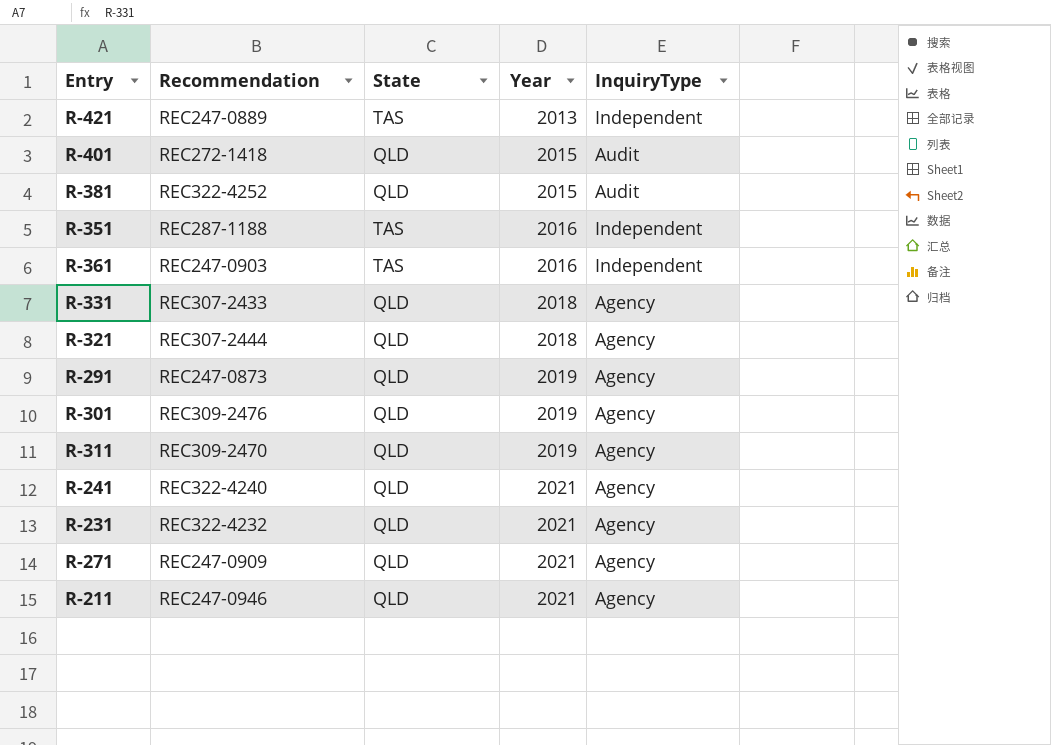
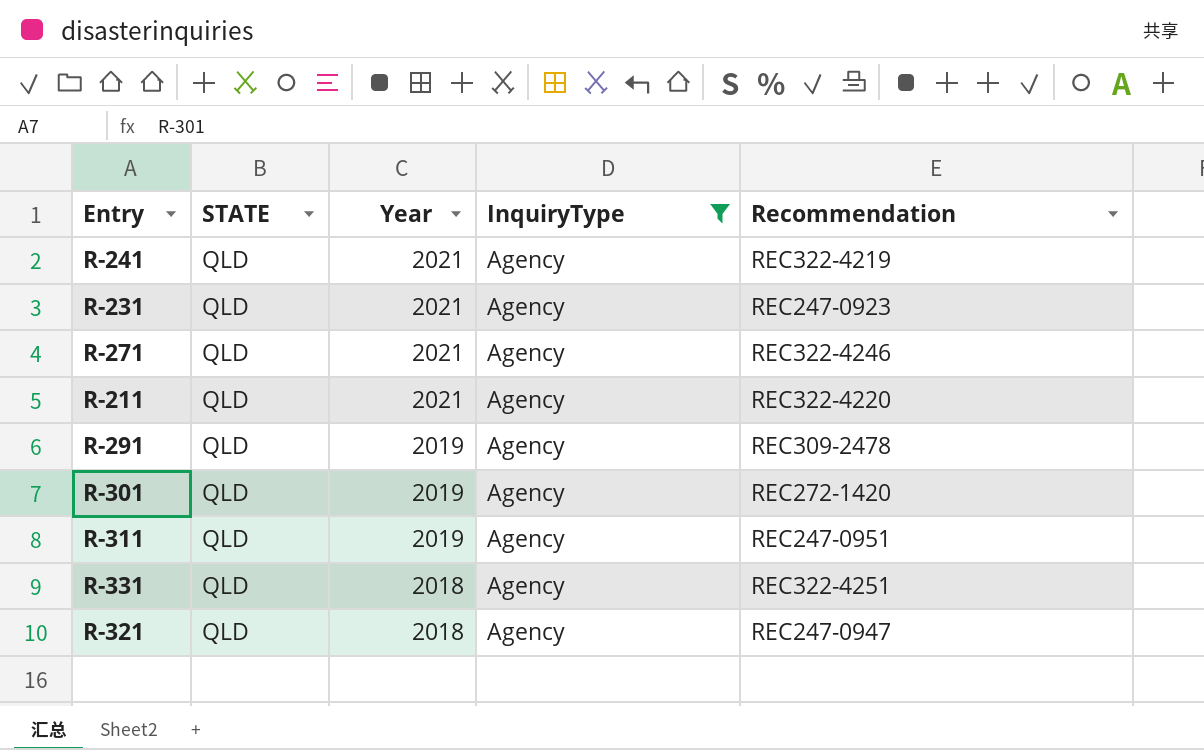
filter: none -> InquiryType = Agency
row order: Year ascending -> Year descending
column name: State -> STATE
column Recommendation | position: 2 -> 5
R-241 | Recommendation: REC322-4240 -> REC322-4219
R-231 | Recommendation: REC322-4232 -> REC247-0923
R-271 | Recommendation: REC247-0909 -> REC322-4246
R-211 | Recommendation: REC247-0946 -> REC322-4220
R-291 | Recommendation: REC247-0873 -> REC309-2478
R-301 | Recommendation: REC309-2476 -> REC272-1420
R-311 | Recommendation: REC309-2470 -> REC247-0951
R-331 | Recommendation: REC307-2433 -> REC322-4251
R-321 | Recommendation: REC307-2444 -> REC247-0947

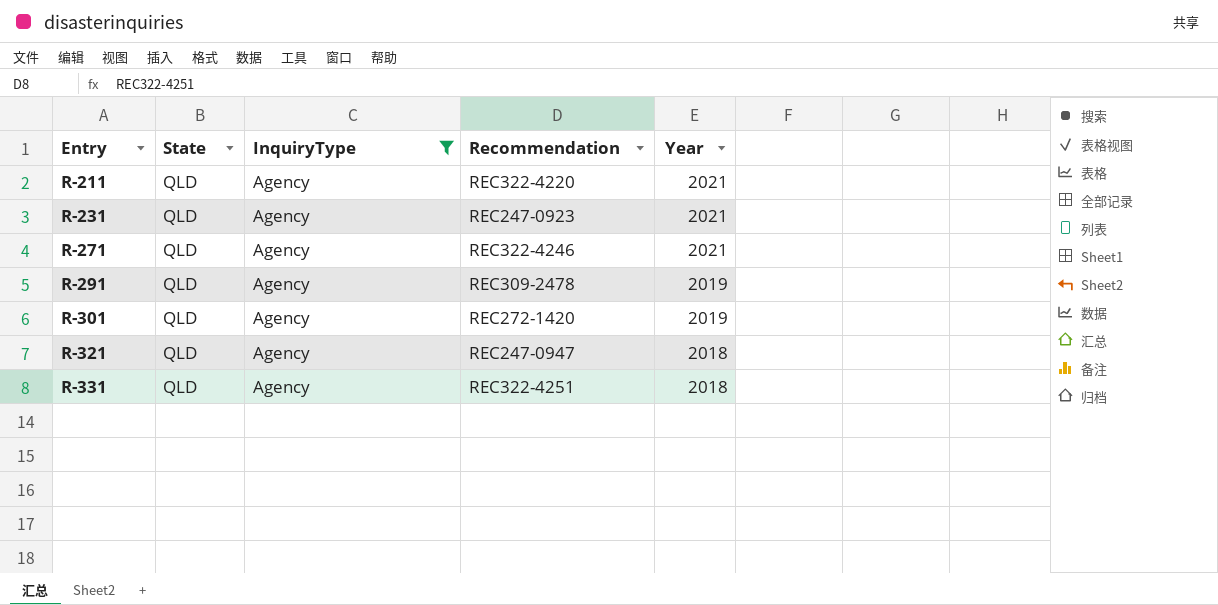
row order: Year descending -> Entry ascending
column name: STATE -> State
column Year | position: 3 -> 5
row R-241: QLD | 2021 | Agency | REC322-4219 -> none
row R-311: QLD | 2019 | Agency | REC247-0951 -> none

